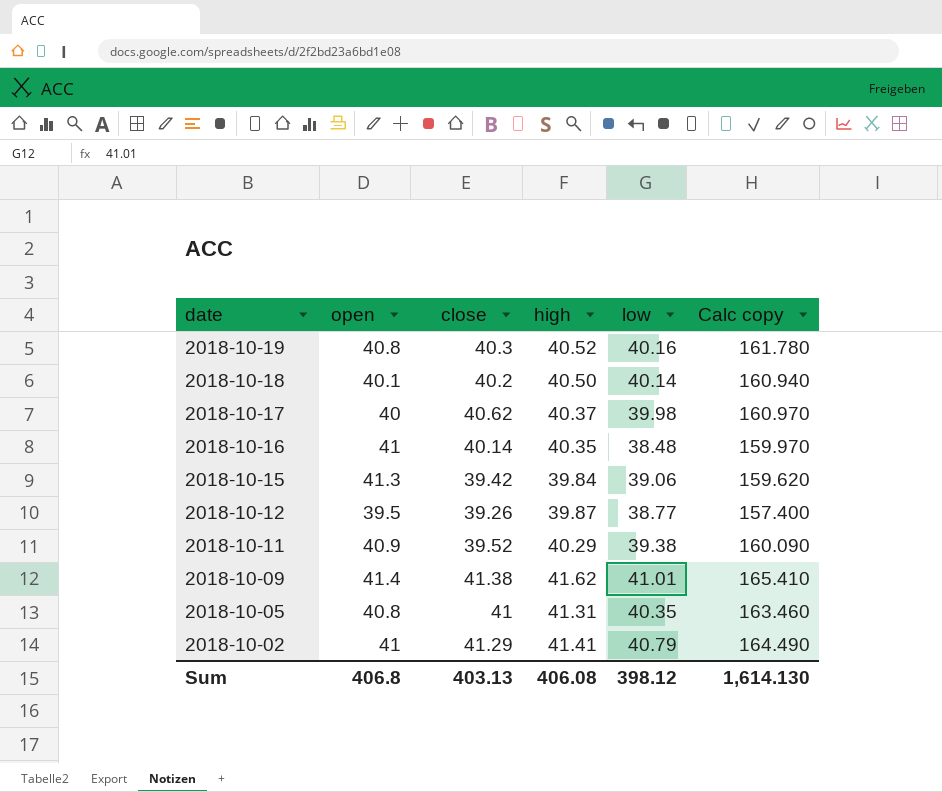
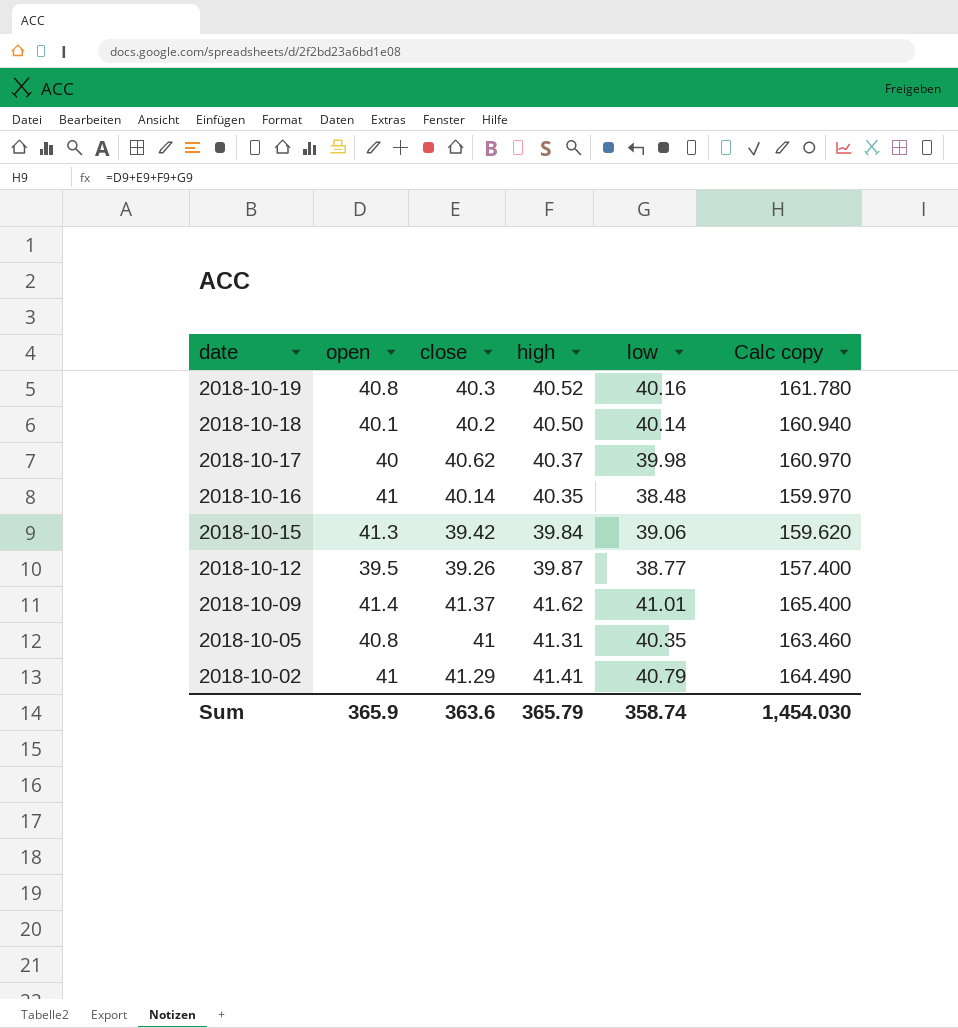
row 2018-10-11: 40.9 | 39.52 | 40.29 | 39.38 | 160.090 -> none
2018-10-09 | close: 41.38 -> 41.37
2018-10-09 | Calc copy: 165.410 -> 165.400
Sum | open: 406.8 -> 365.9
Sum | close: 403.13 -> 363.6
Sum | high: 406.08 -> 365.79
Sum | low: 398.12 -> 358.74
Sum | Calc copy: 1,614.130 -> 1,454.030

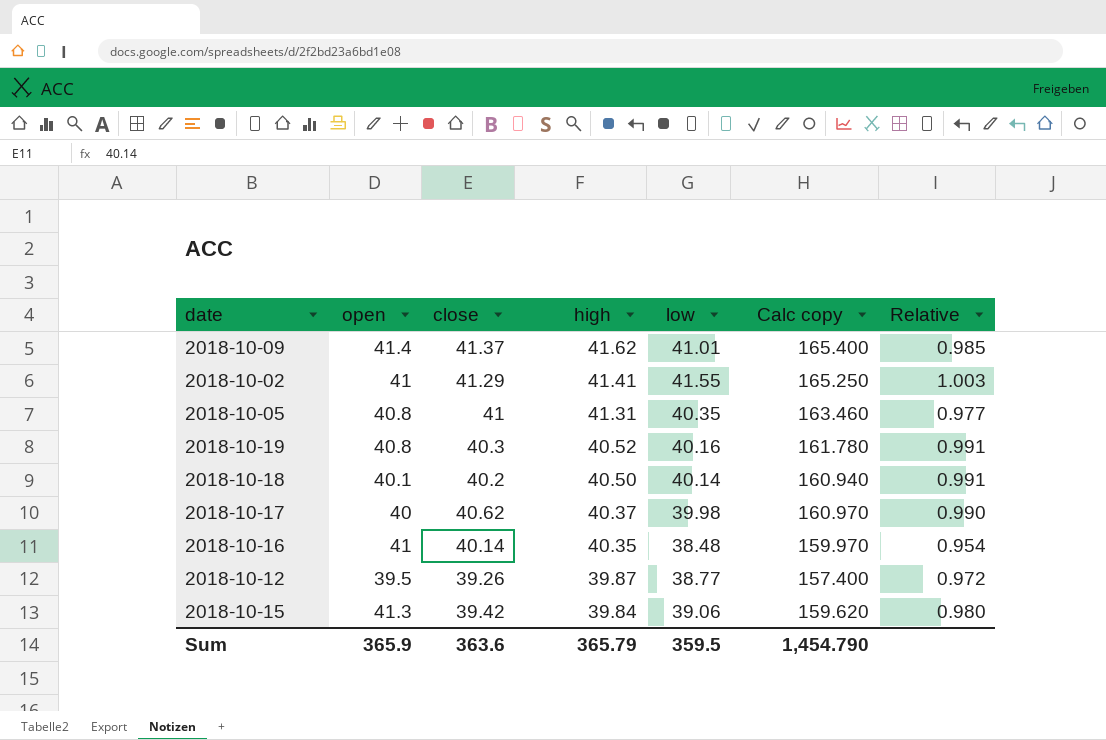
row order: date descending -> high descending
column Relative | formula: none -> [low] / [high]
2018-10-02 | low: 40.79 -> 41.55
2018-10-02 | Calc copy: 164.490 -> 165.250
Sum | low: 358.74 -> 359.5
Sum | Calc copy: 1,454.030 -> 1,454.790

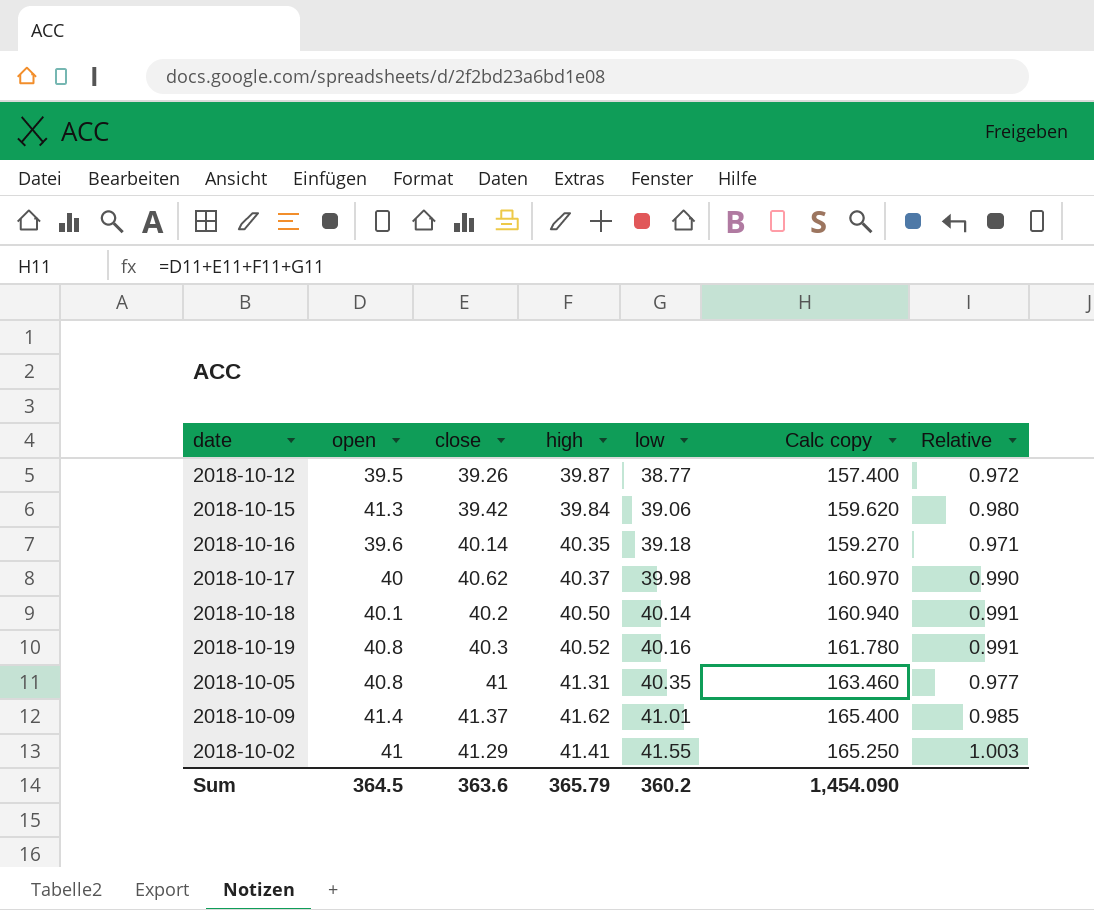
row order: high descending -> low ascending
2018-10-16 | open: 41 -> 39.6
2018-10-16 | low: 38.48 -> 39.18
2018-10-16 | Calc copy: 159.970 -> 159.270
2018-10-16 | Relative: 0.954 -> 0.971
Sum | open: 365.9 -> 364.5
Sum | low: 359.5 -> 360.2
Sum | Calc copy: 1,454.790 -> 1,454.090

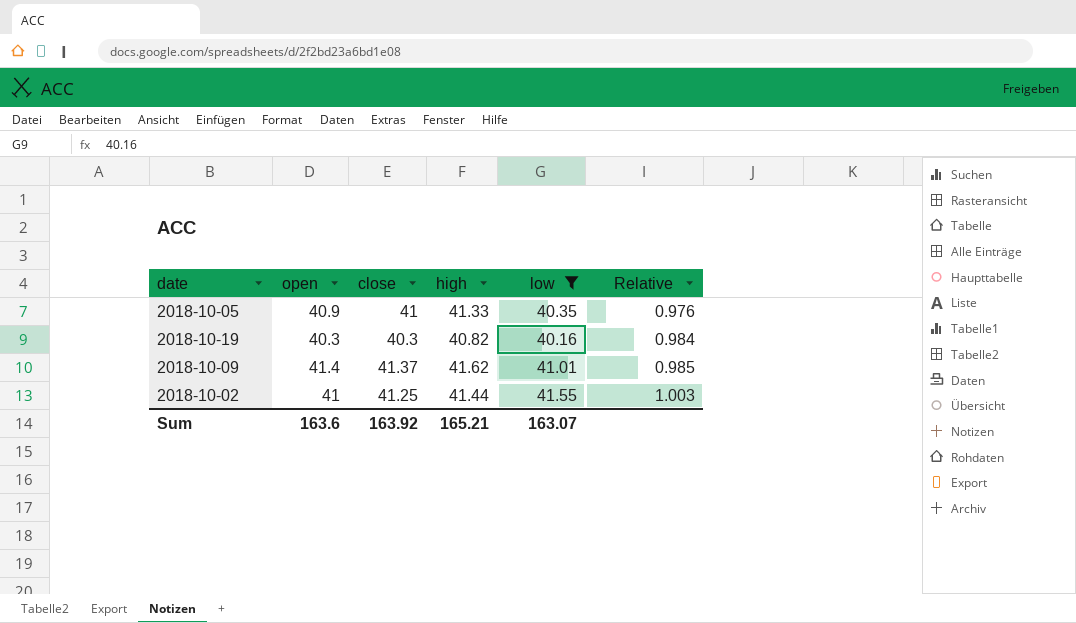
filter: none -> low >= 40.16
row order: low ascending -> Relative ascending
column Calc copy | formula: [open] + [close] + [high] + [low] -> none
2018-10-05 | open: 40.8 -> 40.9
2018-10-05 | high: 41.31 -> 41.33
2018-10-05 | Relative: 0.977 -> 0.976
2018-10-19 | open: 40.8 -> 40.3
2018-10-19 | high: 40.52 -> 40.82
2018-10-19 | Relative: 0.991 -> 0.984
2018-10-02 | close: 41.29 -> 41.25
2018-10-02 | high: 41.41 -> 41.44
Sum | open: 364.5 -> 163.6
Sum | close: 363.6 -> 163.92
Sum | high: 365.79 -> 165.21
Sum | low: 360.2 -> 163.07

